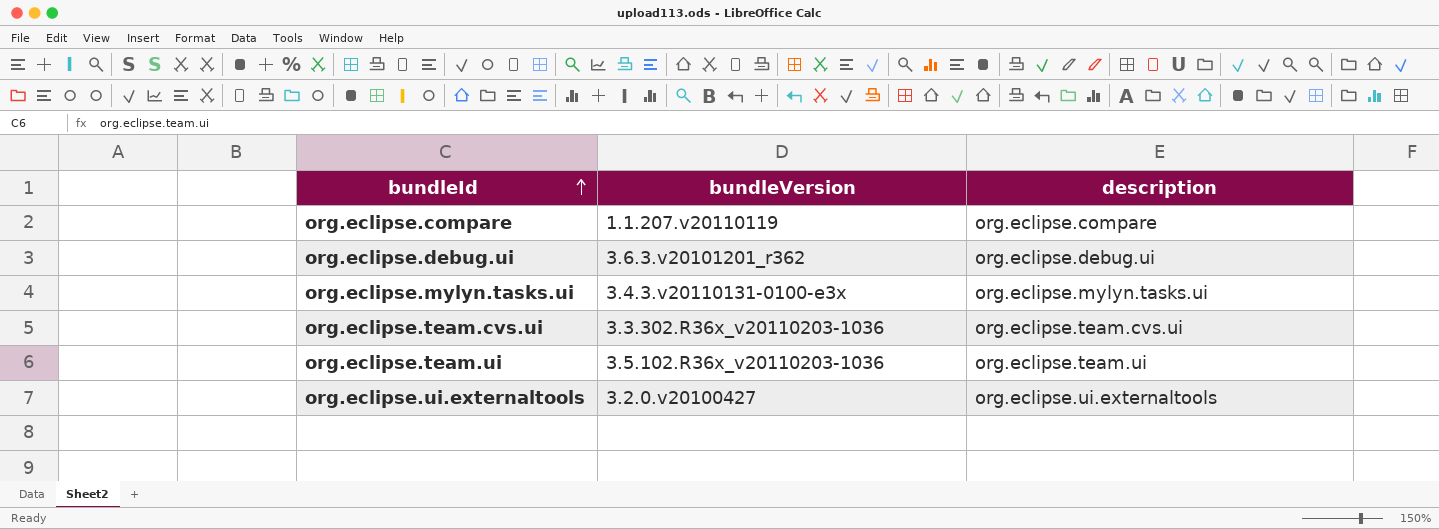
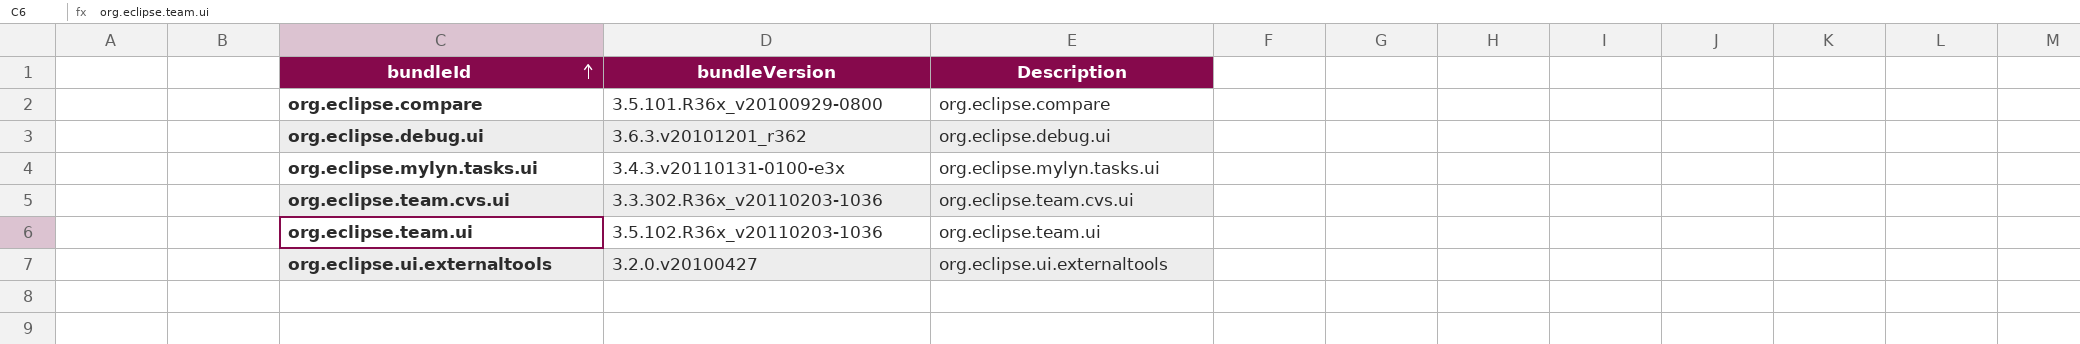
column name: description -> Description
org.eclipse.compare | bundleVersion: 1.1.207.v20110119 -> 3.5.101.R36x_v20100929-0800

